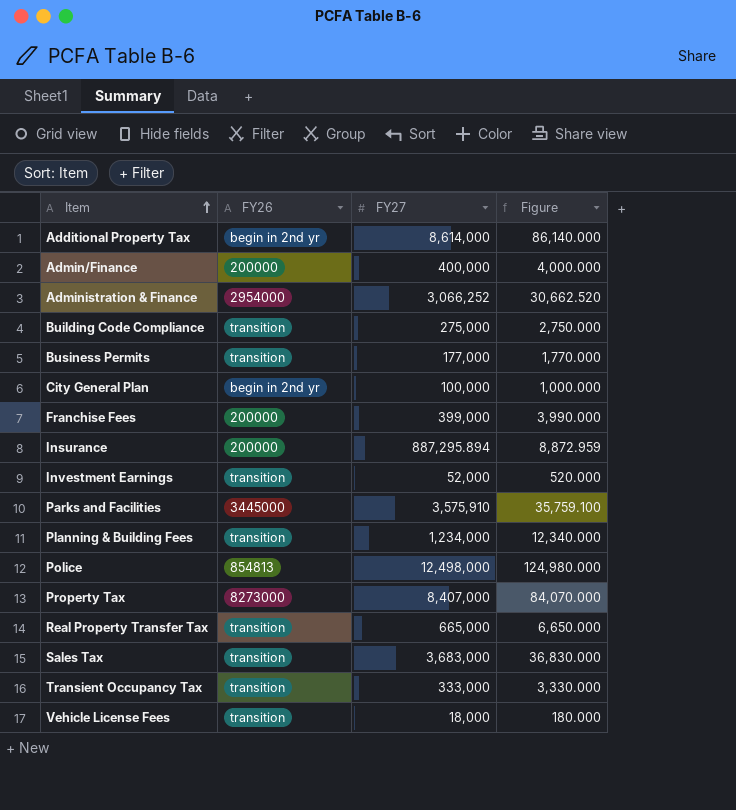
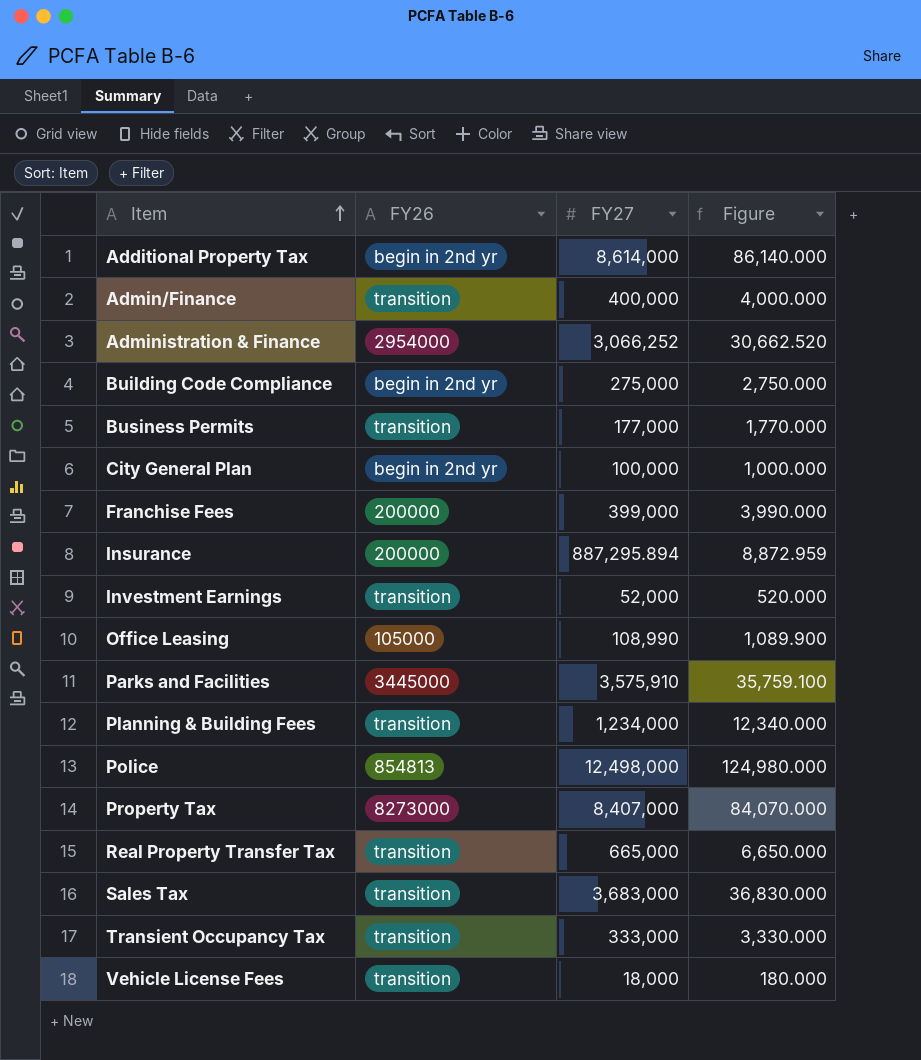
Admin/Finance | FY26: 200000 -> transition
Building Code Compliance | FY26: transition -> begin in 2nd yr
row Office Leasing: none -> 105000 | 108,990 | 1,089.900

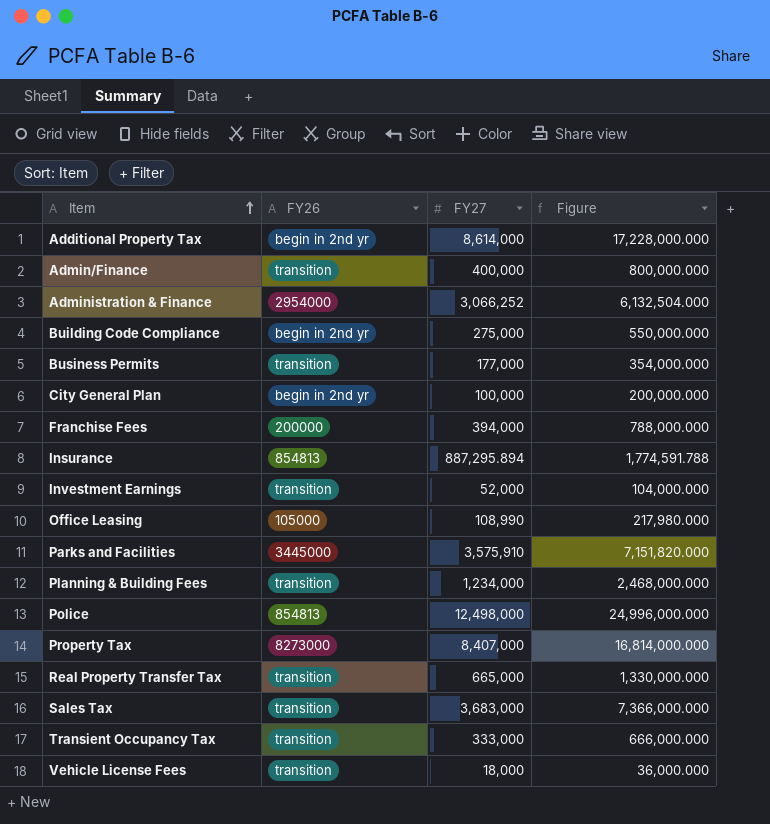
column Figure | formula: [FY27] * 0.01 -> [FY27] * 2
Franchise Fees | FY27: 399,000 -> 394,000
Insurance | FY26: 200000 -> 854813

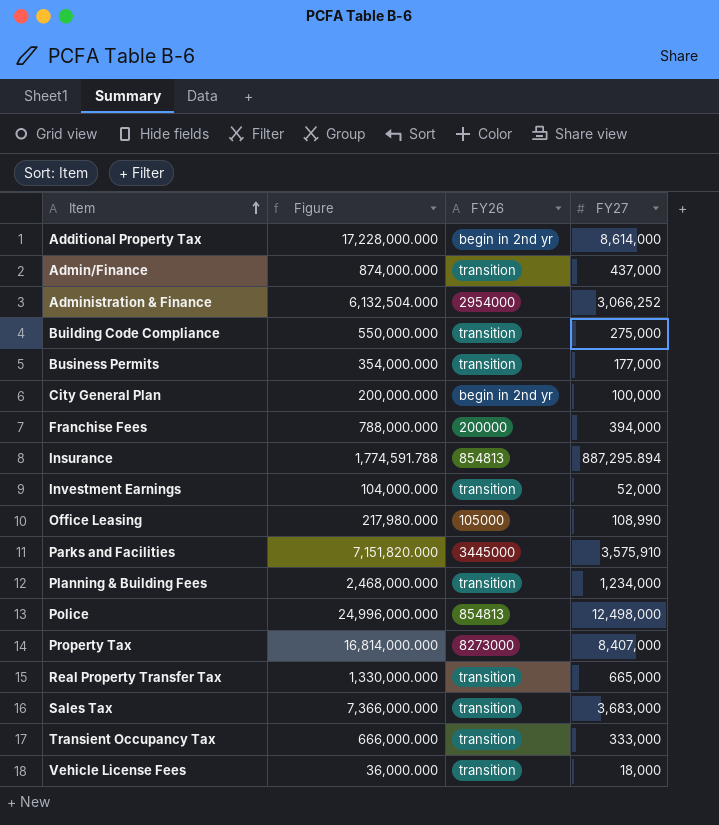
column Figure | position: 4 -> 2
Admin/Finance | Figure: 800,000.000 -> 874,000.000
Admin/Finance | FY27: 400,000 -> 437,000
Building Code Compliance | FY26: begin in 2nd yr -> transition

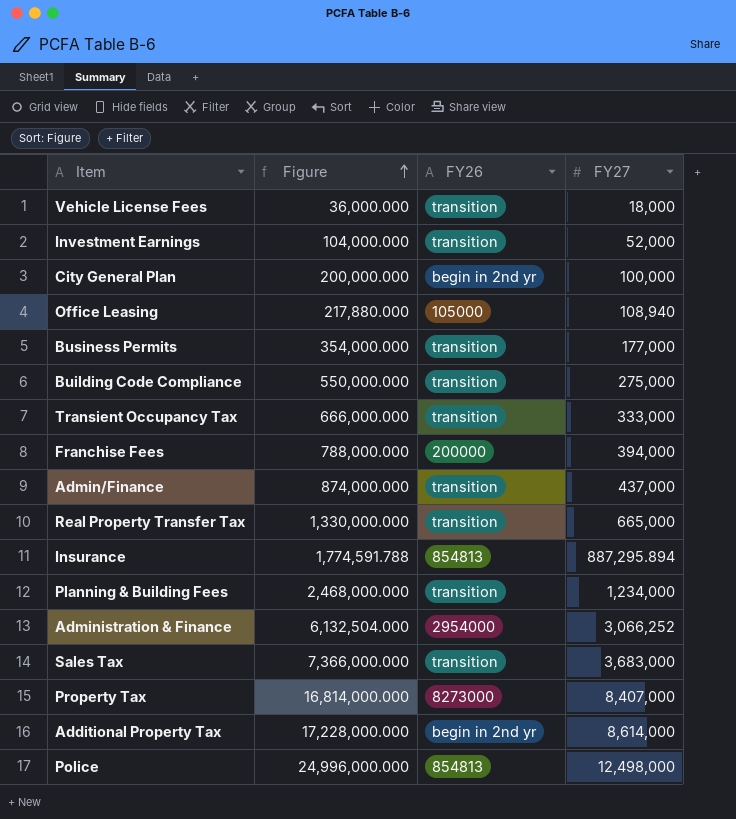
row order: Item ascending -> Figure ascending
row Parks and Facilities: 7,151,820.000 | 3445000 | 3,575,910 -> none
Office Leasing | Figure: 217,980.000 -> 217,880.000
Office Leasing | FY27: 108,990 -> 108,940

